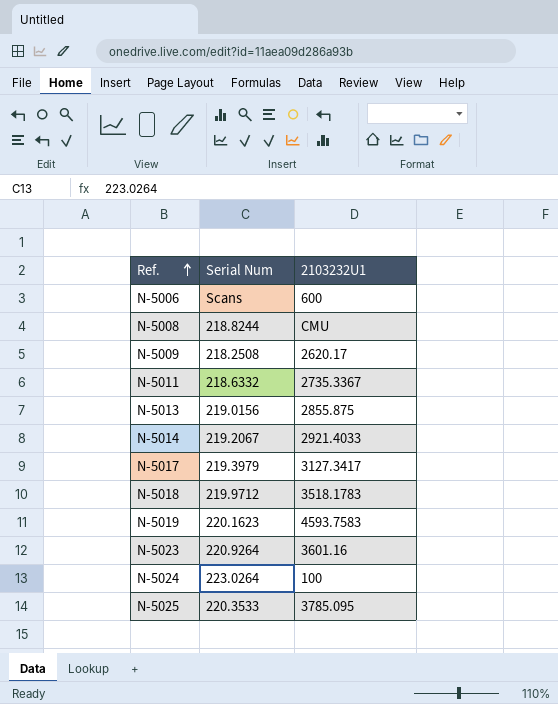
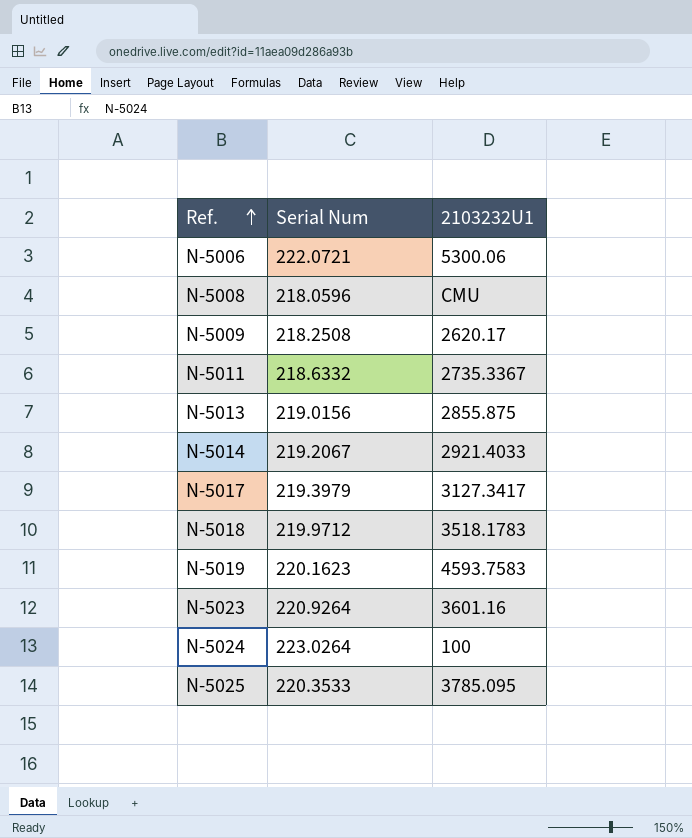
N-5006 | Serial Num: Scans -> 222.0721
N-5006 | 2103232U1: 600 -> 5300.06
N-5008 | Serial Num: 218.8244 -> 218.0596

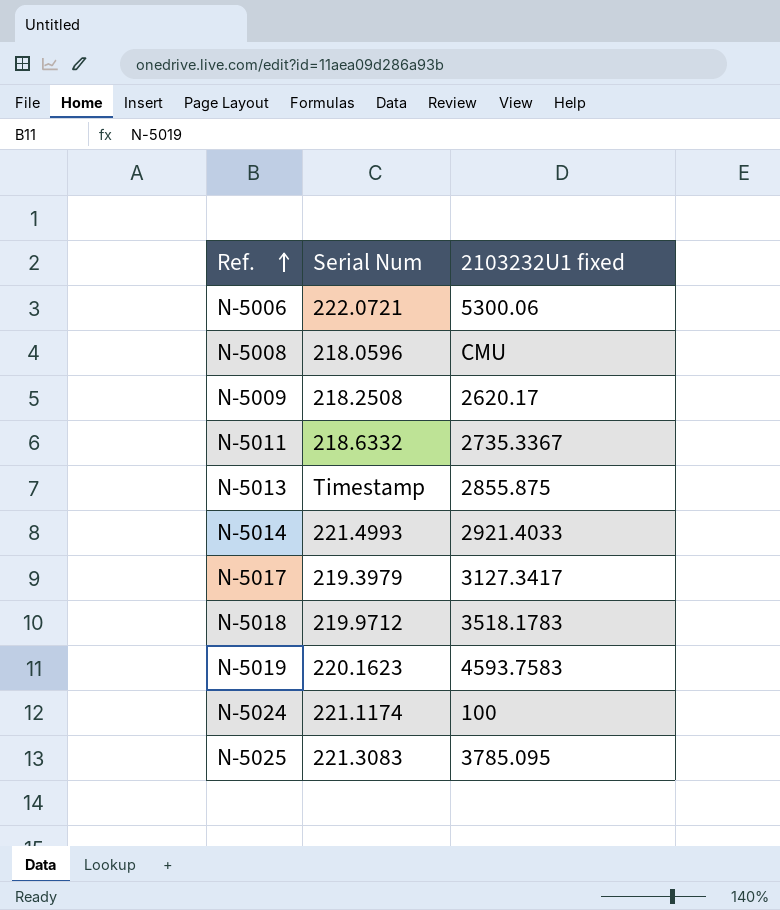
column name: 2103232U1 -> 2103232U1 fixed
row N-5023: 220.9264 | 3601.16 -> none
N-5013 | Serial Num: 219.0156 -> Timestamp
N-5014 | Serial Num: 219.2067 -> 221.4993
N-5024 | Serial Num: 223.0264 -> 221.1174
N-5025 | Serial Num: 220.3533 -> 221.3083

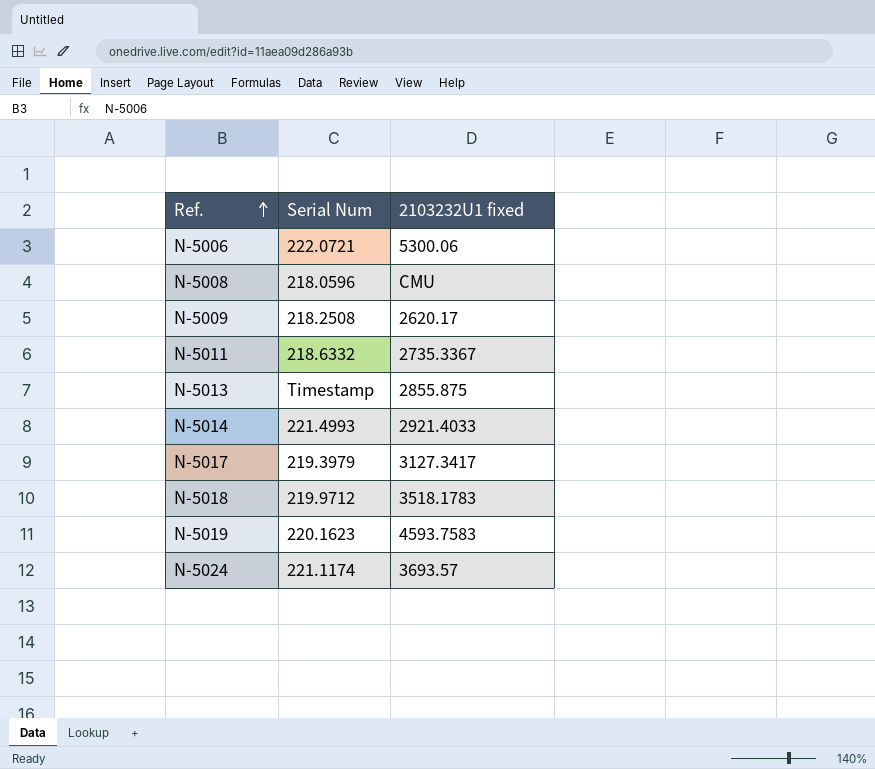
row N-5025: 221.3083 | 3785.095 -> none
N-5024 | 2103232U1 fixed: 100 -> 3693.57

